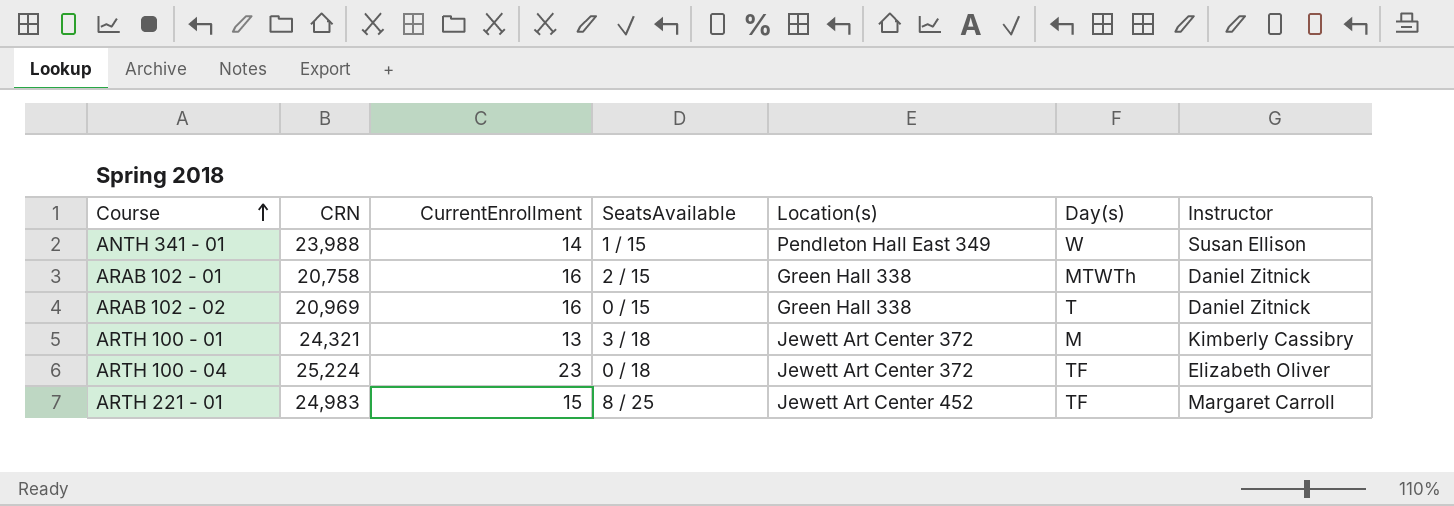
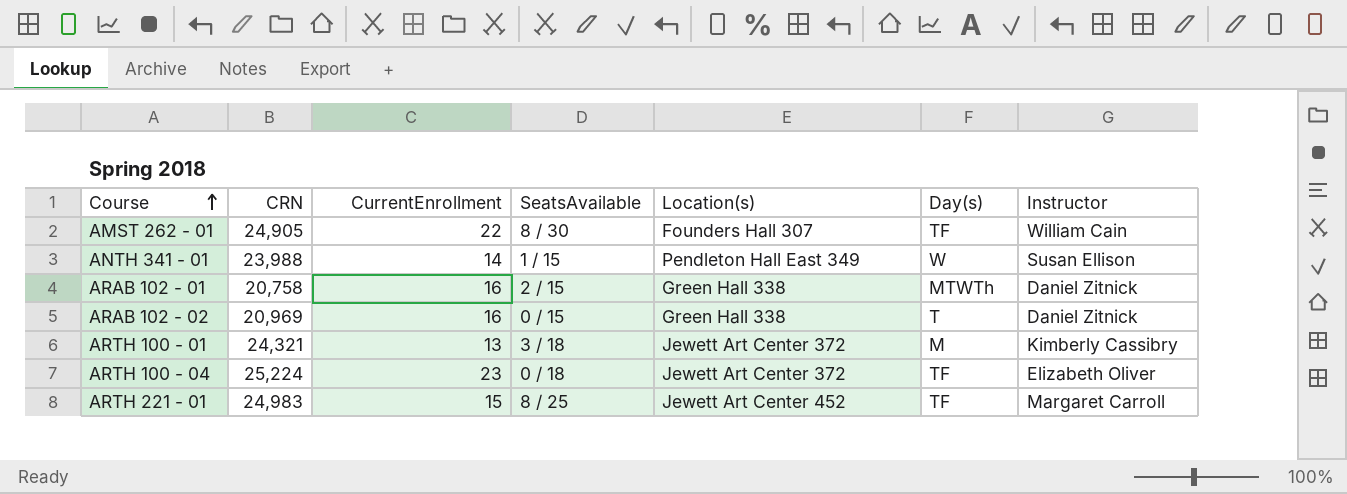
row AMST 262 - 01: none -> 24,905 | 22 | 8 / 30 | Founders Hall 307 | TF | William Cain

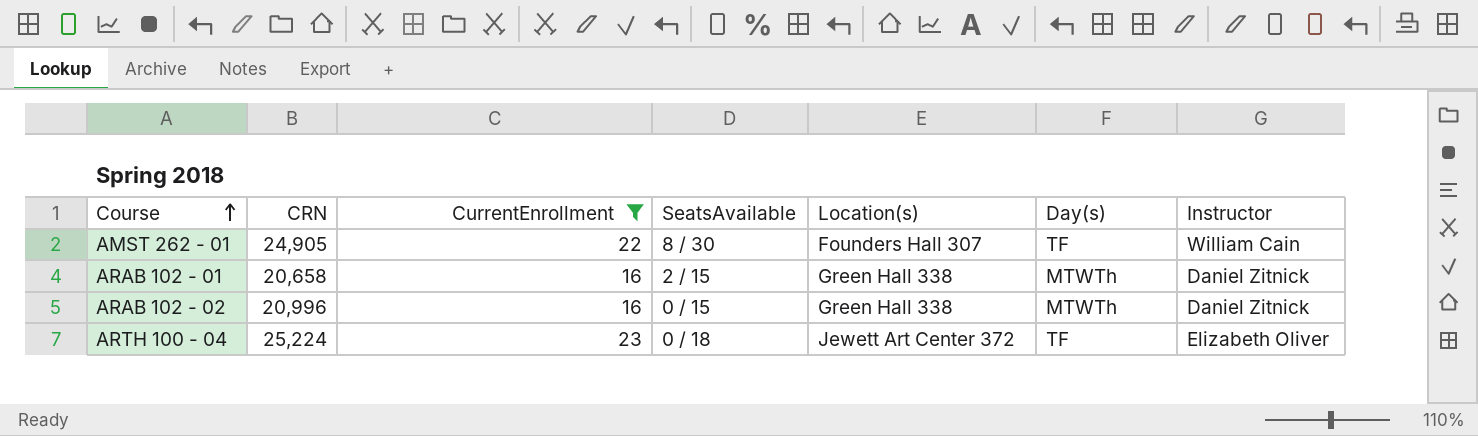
filter: none -> CurrentEnrollment >= 16
ARAB 102 - 01 | CRN: 20,758 -> 20,658
ARAB 102 - 02 | CRN: 20,969 -> 20,996
ARAB 102 - 02 | Day(s): T -> MTWTh

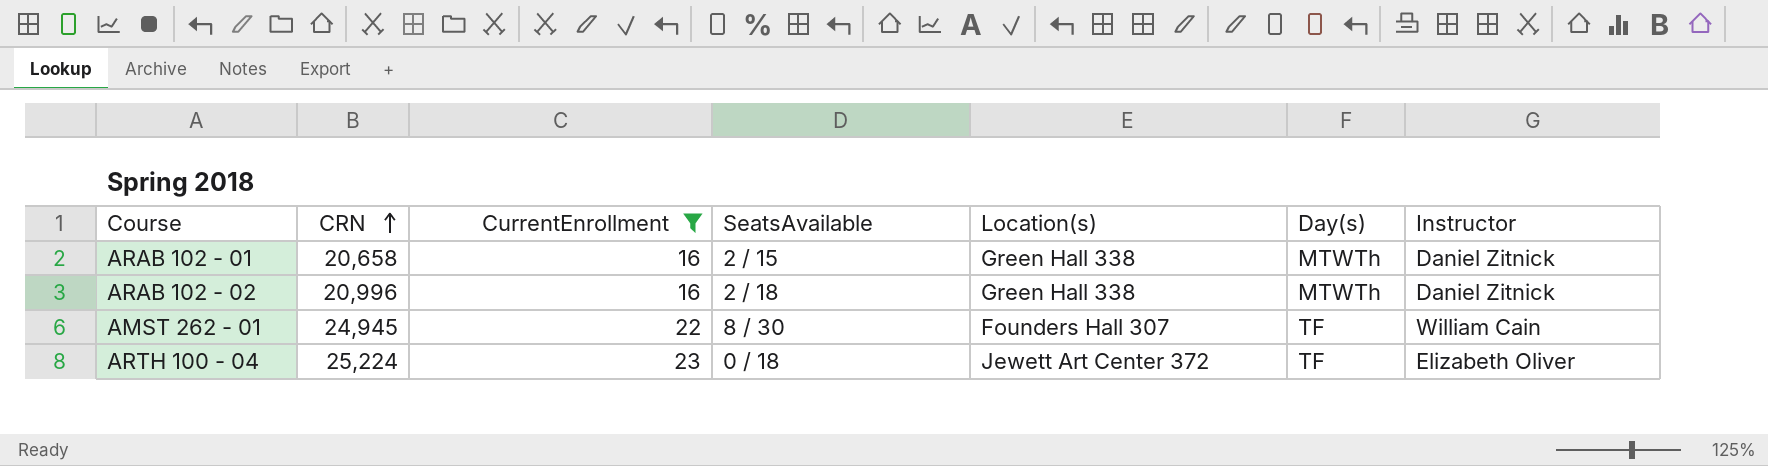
row order: Course ascending -> CRN ascending
ARAB 102 - 02 | SeatsAvailable: 0 / 15 -> 2 / 18
AMST 262 - 01 | CRN: 24,905 -> 24,945

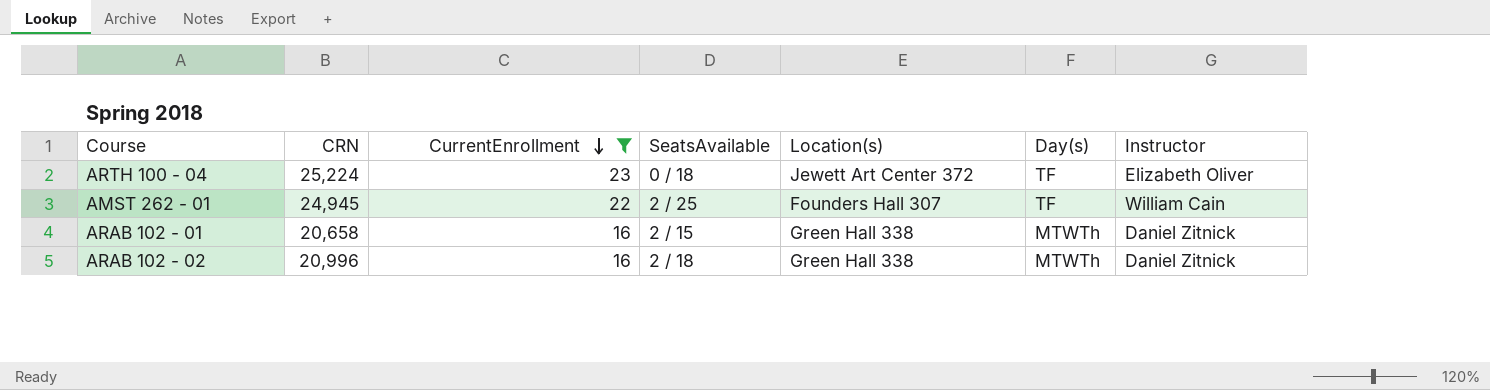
row order: CRN ascending -> CurrentEnrollment descending
AMST 262 - 01 | SeatsAvailable: 8 / 30 -> 2 / 25

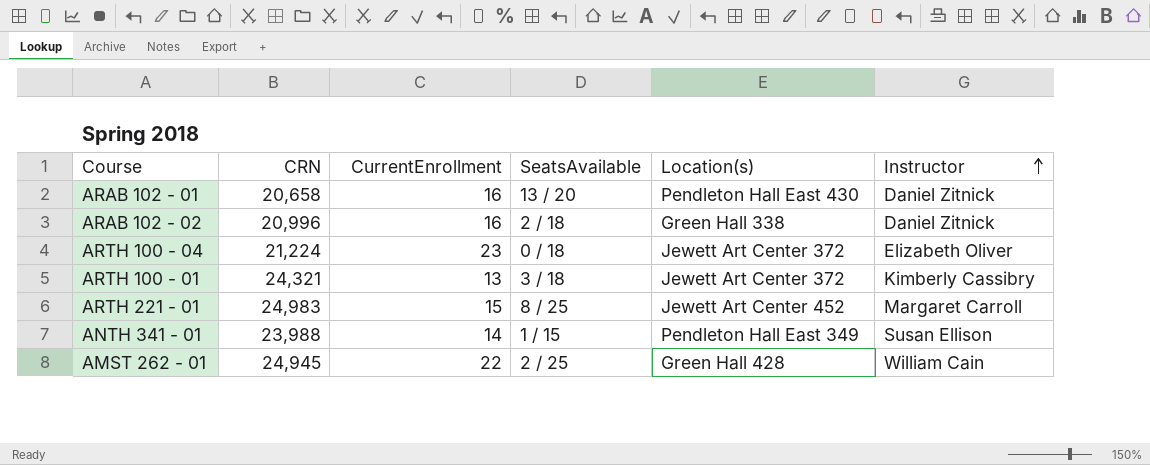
filter: CurrentEnrollment >= 16 -> none
row order: CurrentEnrollment descending -> Instructor ascending
column Day(s) | position: 6 -> none
ARAB 102 - 01 | SeatsAvailable: 2 / 15 -> 13 / 20
ARAB 102 - 01 | Location(s): Green Hall 338 -> Pendleton Hall East 430
ARTH 100 - 04 | CRN: 25,224 -> 21,224
AMST 262 - 01 | Location(s): Founders Hall 307 -> Green Hall 428

